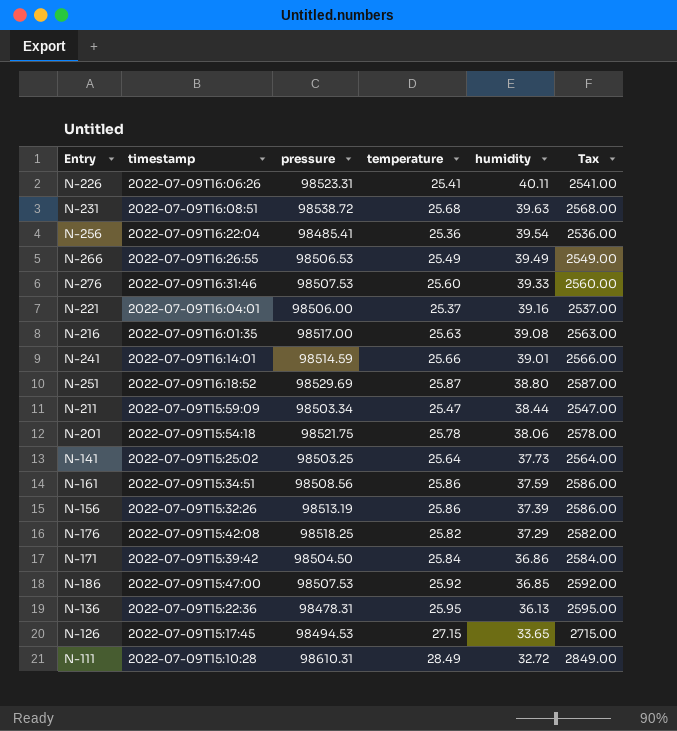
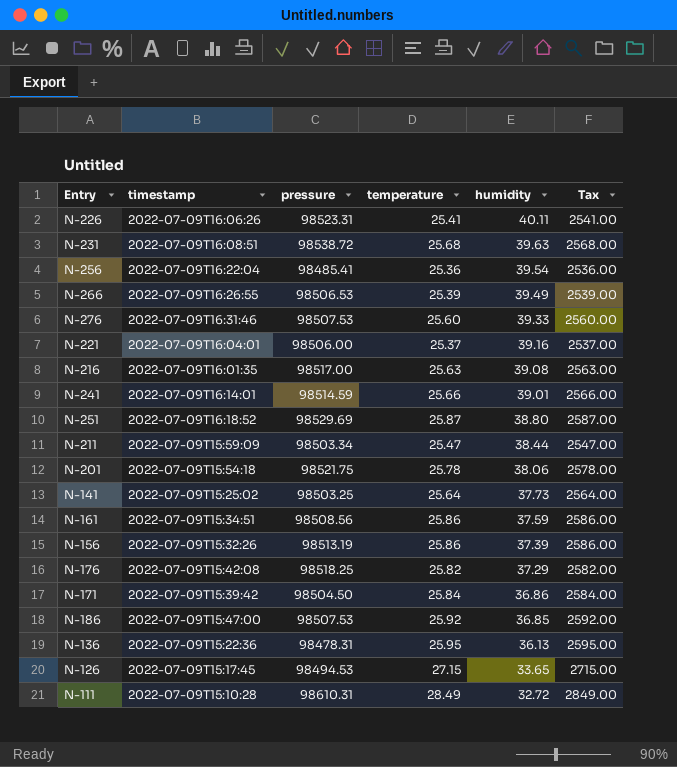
N-266 | temperature: 25.49 -> 25.39
N-266 | Tax: 2549.00 -> 2539.00

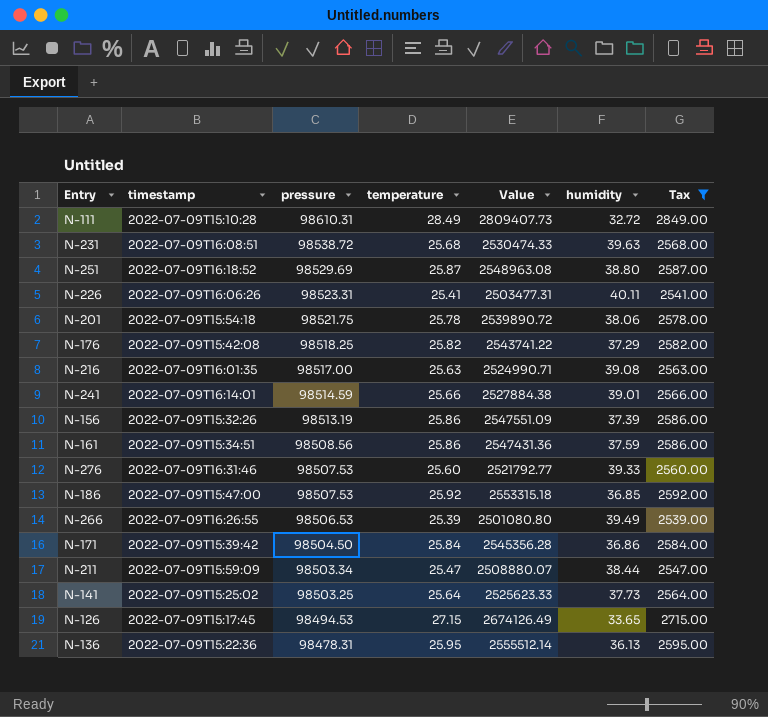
filter: none -> Tax >= 2539.00
row order: humidity descending -> pressure descending
column Value | formula: none -> [pressure] * [temperature]

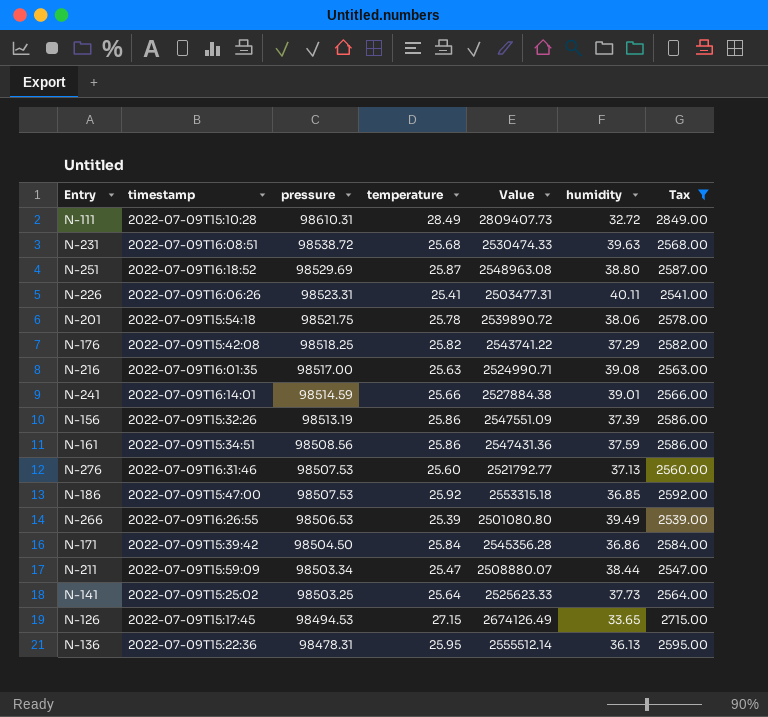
N-276 | humidity: 39.33 -> 37.13

